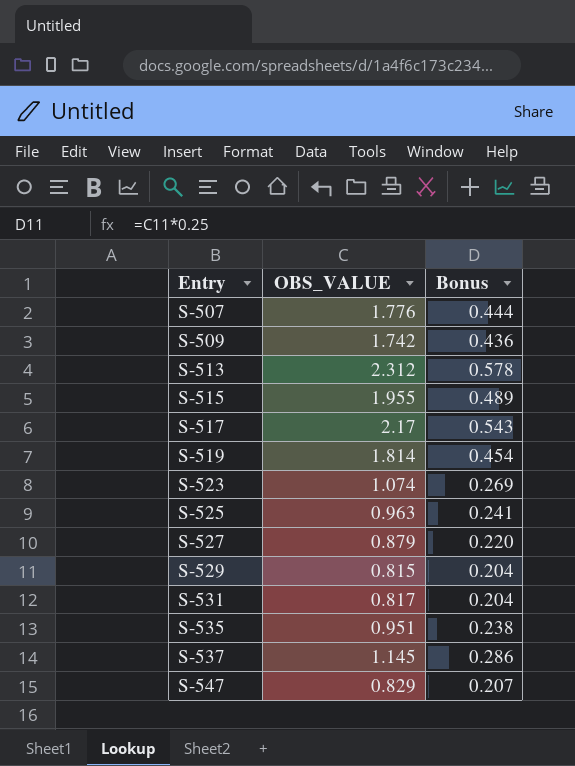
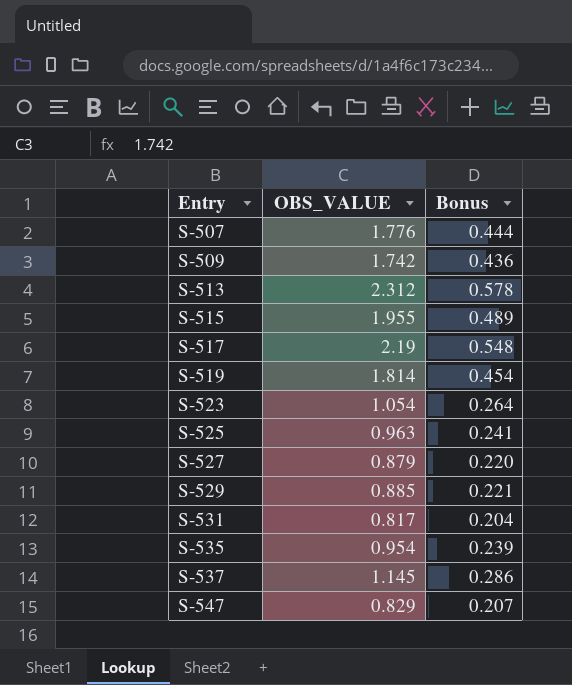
S-517 | OBS_VALUE: 2.17 -> 2.19
S-517 | Bonus: 0.543 -> 0.548
S-523 | OBS_VALUE: 1.074 -> 1.054
S-523 | Bonus: 0.269 -> 0.264
S-529 | OBS_VALUE: 0.815 -> 0.885
S-529 | Bonus: 0.204 -> 0.221
S-535 | OBS_VALUE: 0.951 -> 0.954
S-535 | Bonus: 0.238 -> 0.239

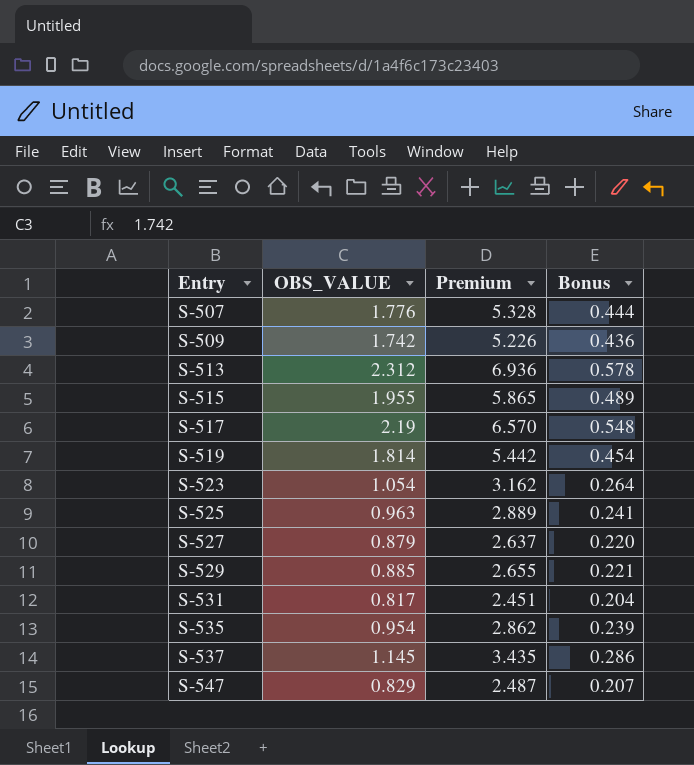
column Premium | formula: none -> [OBS_VALUE] * 3

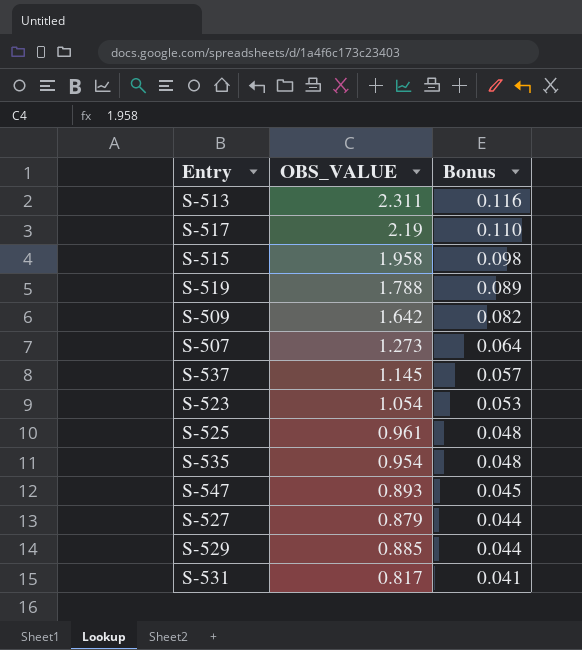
row order: Entry ascending -> Bonus descending
column Premium | formula: [OBS_VALUE] * 3 -> none
column Bonus | formula: [OBS_VALUE] * 0.25 -> [OBS_VALUE] * 0.05
S-513 | OBS_VALUE: 2.312 -> 2.311
S-515 | OBS_VALUE: 1.955 -> 1.958
S-519 | OBS_VALUE: 1.814 -> 1.788
S-509 | OBS_VALUE: 1.742 -> 1.642
S-507 | OBS_VALUE: 1.776 -> 1.273
S-525 | OBS_VALUE: 0.963 -> 0.961
S-547 | OBS_VALUE: 0.829 -> 0.893

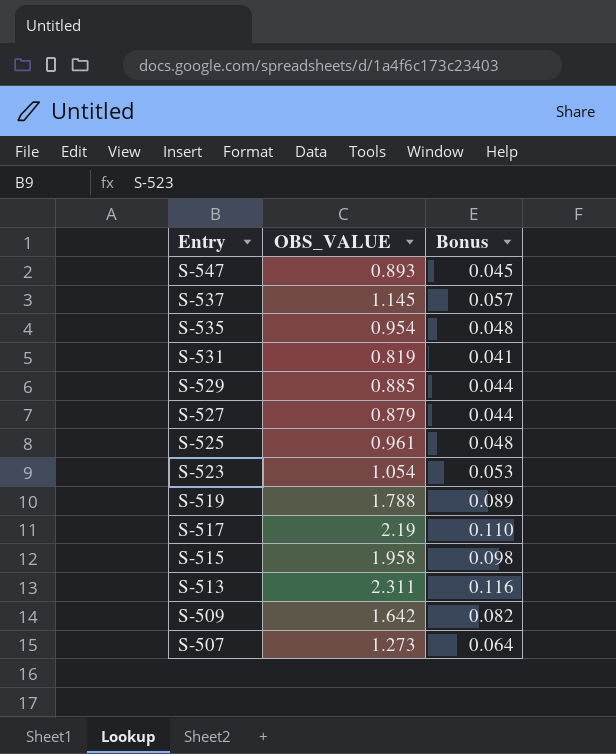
row order: Bonus descending -> Entry descending
S-531 | OBS_VALUE: 0.817 -> 0.819

